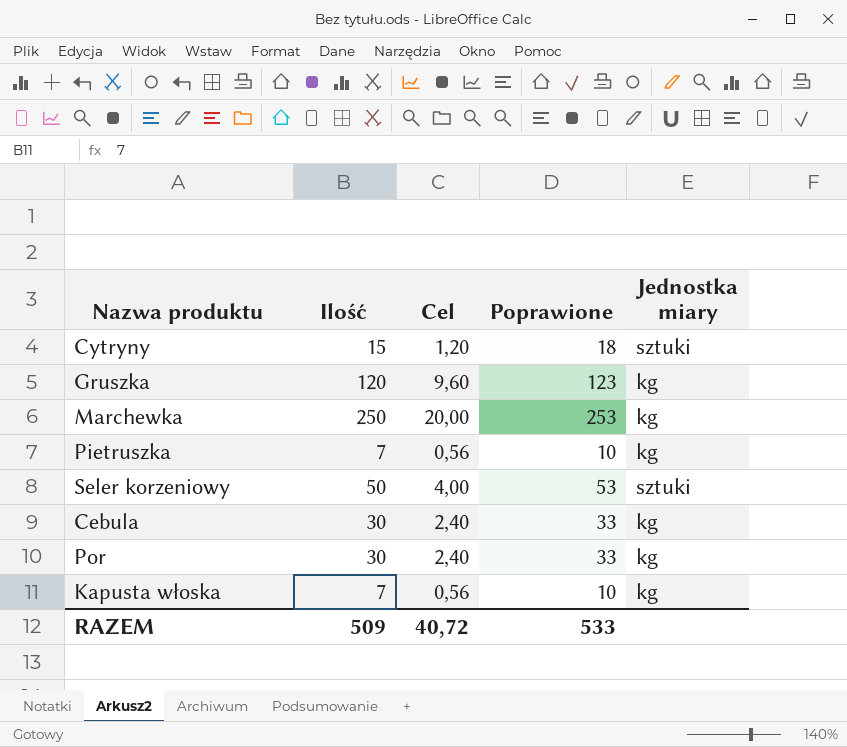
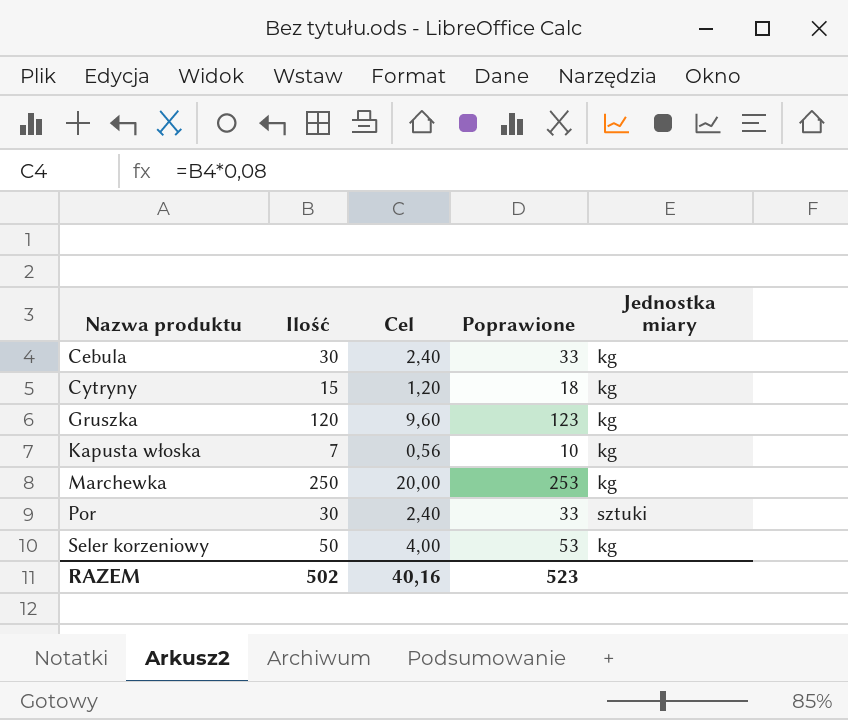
row order: none -> Nazwa produktu ascending
row Pietruszka: 7 | 0,56 | 10 | kg -> none
Cytryny | Jednostka miary: sztuki -> kg
Por | Jednostka miary: kg -> sztuki
Seler korzeniowy | Jednostka miary: sztuki -> kg
RAZEM | Ilość: 509 -> 502
RAZEM | Cel: 40,72 -> 40,16
RAZEM | Poprawione: 533 -> 523

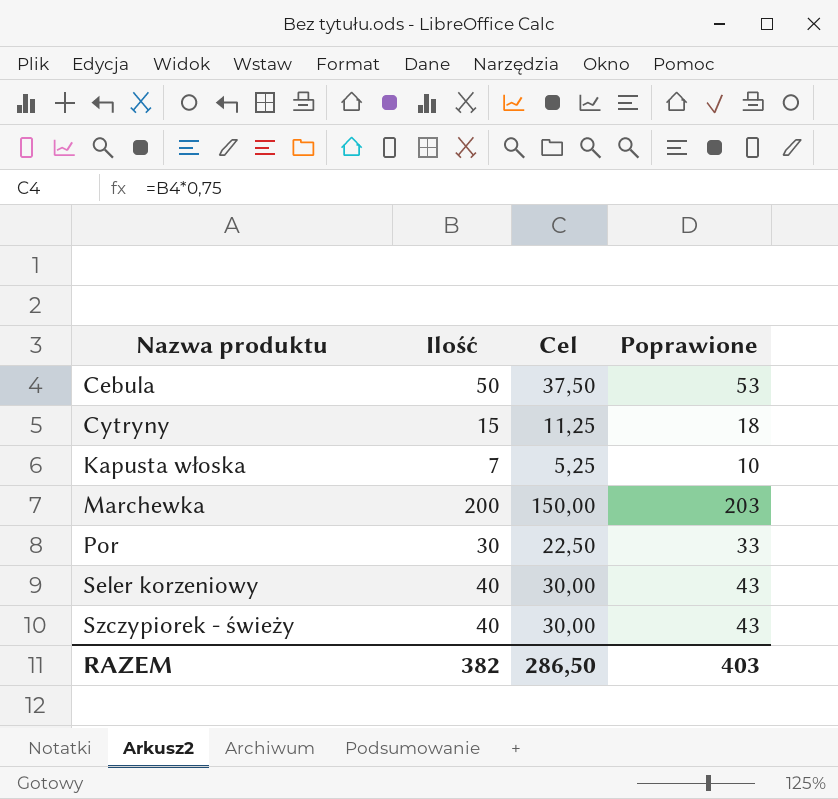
column Jednostka miary | position: 5 -> none
column Cel | formula: [Ilość] * 0,08 -> [Ilość] * 0,75
row Gruszka: 120 | 9,60 | 123 | kg -> none
Cebula | Ilość: 30 -> 50
Cebula | Poprawione: 33 -> 53
Marchewka | Ilość: 250 -> 200
Marchewka | Poprawione: 253 -> 203
Seler korzeniowy | Ilość: 50 -> 40
Seler korzeniowy | Poprawione: 53 -> 43
row Szczypiorek - świeży: none -> 40 | 30,00 | 43
RAZEM | Ilość: 502 -> 382
RAZEM | Cel: 40,16 -> 286,50
RAZEM | Poprawione: 523 -> 403

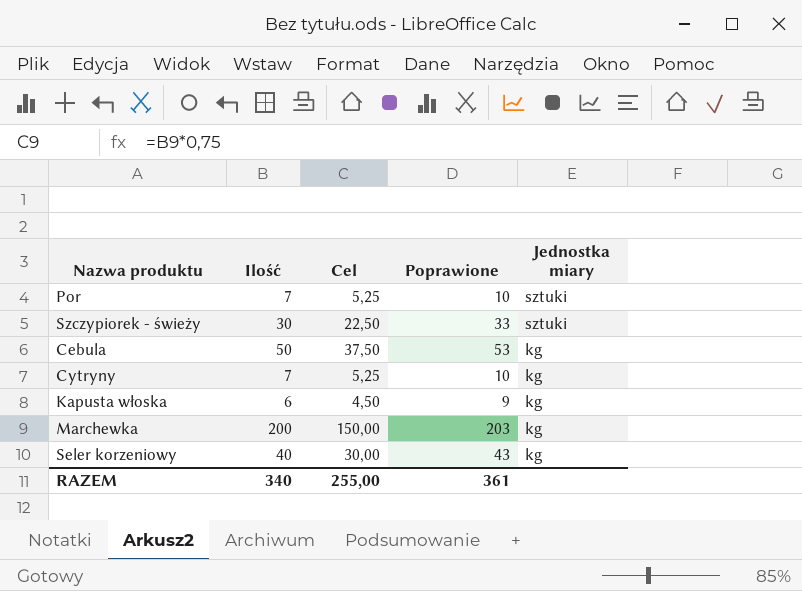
row order: Nazwa produktu ascending -> Jednostka miary descending
column Jednostka miary | position: none -> 5
Por | Ilość: 30 -> 7
Por | Cel: 22,50 -> 5,25
Por | Poprawione: 33 -> 10
Szczypiorek - świeży | Ilość: 40 -> 30
Szczypiorek - świeży | Cel: 30,00 -> 22,50
Szczypiorek - świeży | Poprawione: 43 -> 33
Cytryny | Ilość: 15 -> 7
Cytryny | Cel: 11,25 -> 5,25
Cytryny | Poprawione: 18 -> 10
Kapusta włoska | Ilość: 7 -> 6
Kapusta włoska | Cel: 5,25 -> 4,50
Kapusta włoska | Poprawione: 10 -> 9
RAZEM | Ilość: 382 -> 340
RAZEM | Cel: 286,50 -> 255,00
RAZEM | Poprawione: 403 -> 361

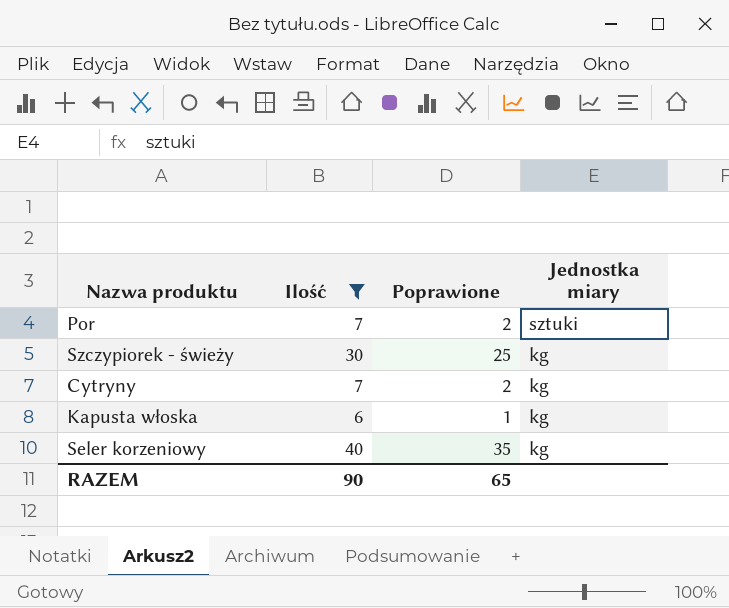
filter: none -> Ilość <= 40
column Cel | formula: [Ilość] * 0,75 -> none
column Poprawione | formula: [Ilość] + 3 -> [Ilość] - 5
Szczypiorek - świeży | Jednostka miary: sztuki -> kg
RAZEM | Ilość: 340 -> 90
RAZEM | Poprawione: 361 -> 65

